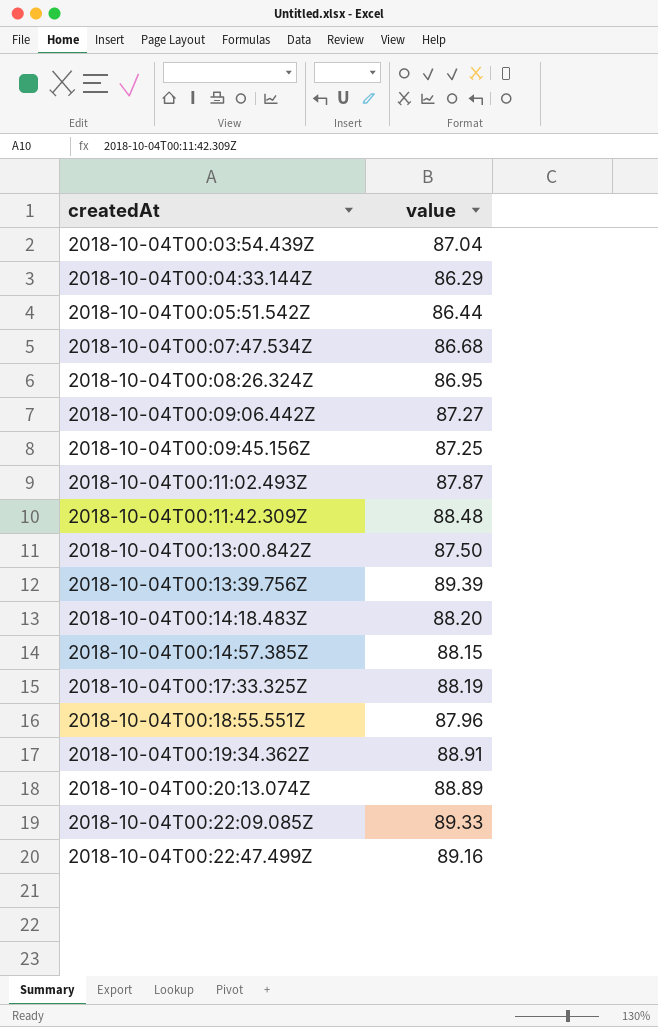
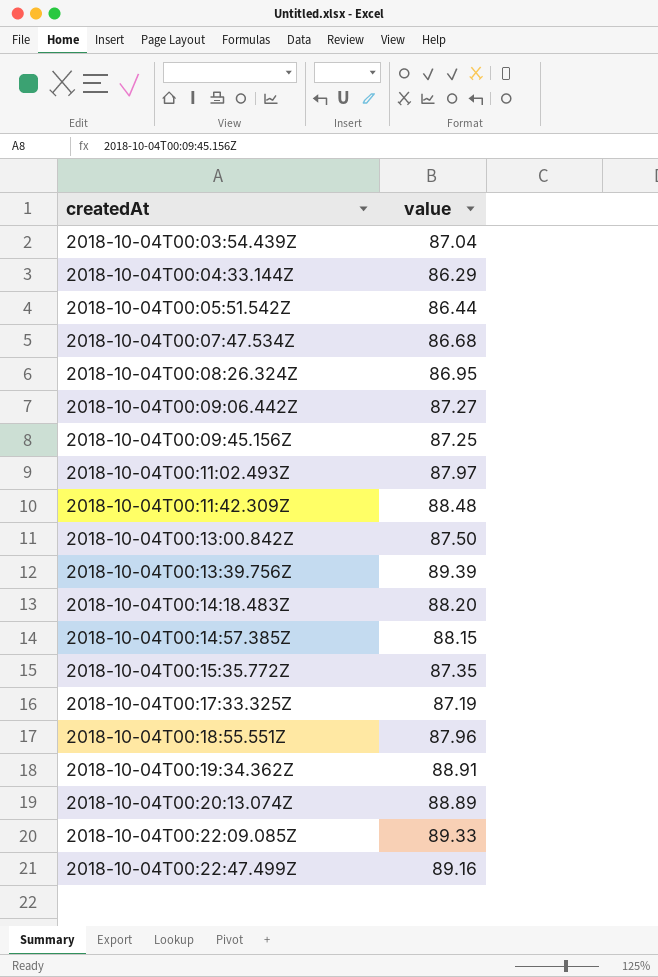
2018-10-04T00:11:02.493Z | value: 87.87 -> 87.97
row 2018-10-04T00:15:35.772Z: none -> 87.35
2018-10-04T00:17:33.325Z | value: 88.19 -> 87.19

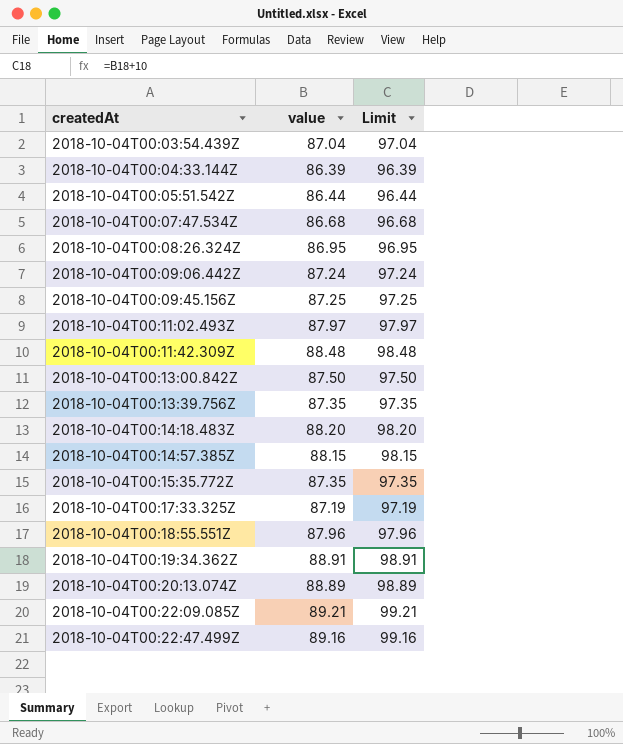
column Limit | formula: none -> [value] + 10
2018-10-04T00:04:33.144Z | value: 86.29 -> 86.39
2018-10-04T00:09:06.442Z | value: 87.27 -> 87.24
2018-10-04T00:13:39.756Z | value: 89.39 -> 87.35
2018-10-04T00:22:09.085Z | value: 89.33 -> 89.21

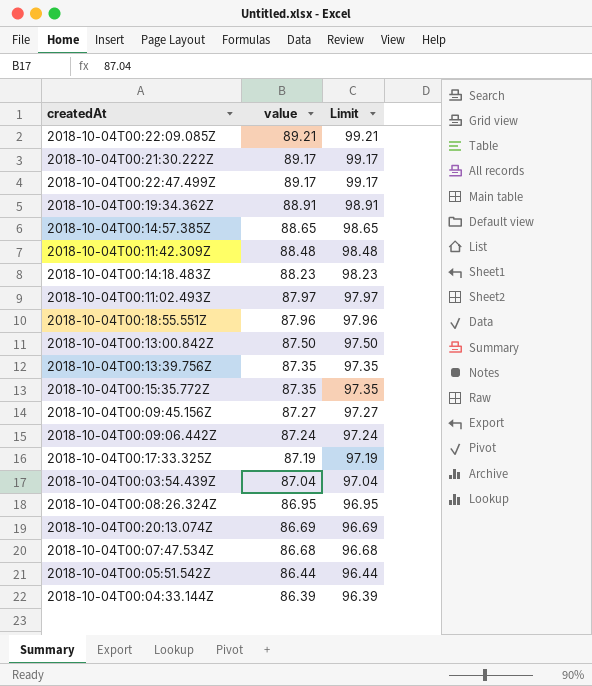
row order: createdAt ascending -> value descending
row 2018-10-04T00:21:30.222Z: none -> 89.17 | 99.17
2018-10-04T00:22:47.499Z | value: 89.16 -> 89.17
2018-10-04T00:22:47.499Z | Limit: 99.16 -> 99.17
2018-10-04T00:14:57.385Z | value: 88.15 -> 88.65
2018-10-04T00:14:57.385Z | Limit: 98.15 -> 98.65
2018-10-04T00:14:18.483Z | value: 88.20 -> 88.23
2018-10-04T00:14:18.483Z | Limit: 98.20 -> 98.23
2018-10-04T00:09:45.156Z | value: 87.25 -> 87.27
2018-10-04T00:09:45.156Z | Limit: 97.25 -> 97.27
2018-10-04T00:20:13.074Z | value: 88.89 -> 86.69
2018-10-04T00:20:13.074Z | Limit: 98.89 -> 96.69

